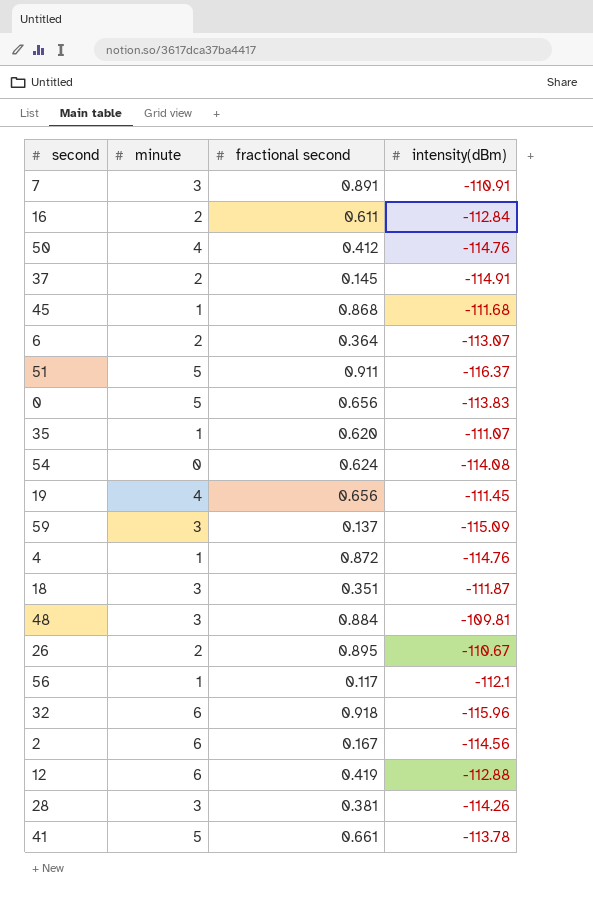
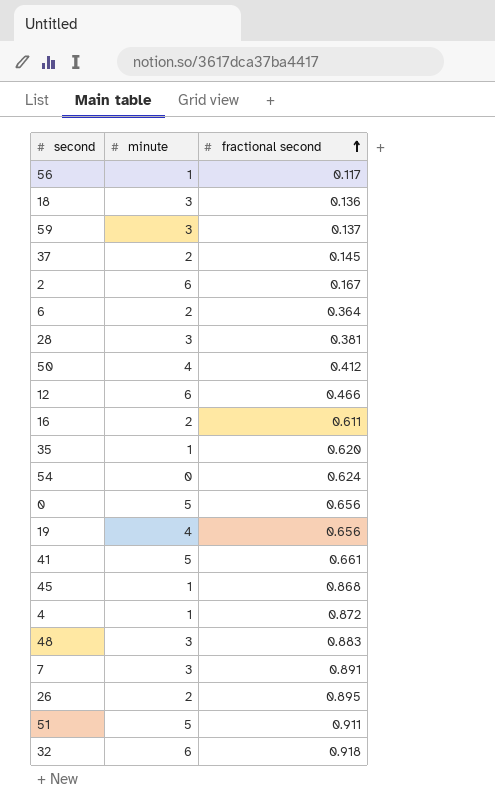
row order: none -> fractional second ascending
column intensity(dBm) | position: 4 -> none
18 | fractional second: 0.351 -> 0.136
12 | fractional second: 0.419 -> 0.466
48 | fractional second: 0.884 -> 0.883

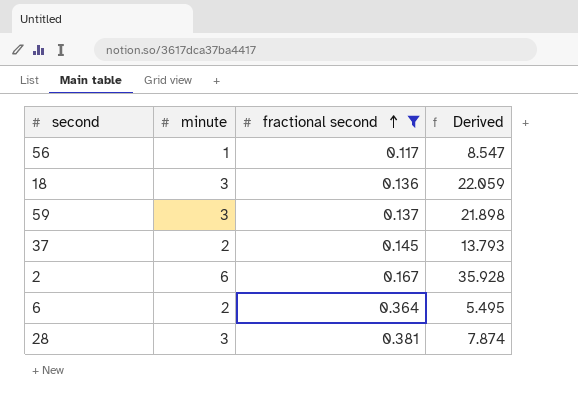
filter: none -> fractional second <= 0.381
column Derived | formula: none -> [minute] / [fractional second]

